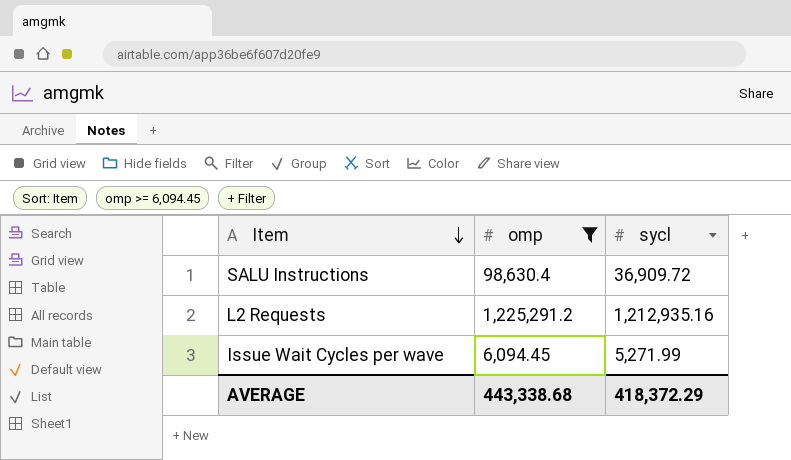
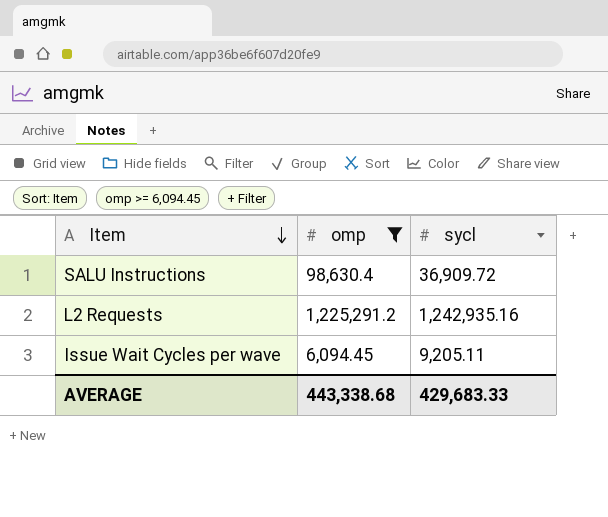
L2 Requests | sycl: 1,212,935.16 -> 1,242,935.16
Issue Wait Cycles per wave | sycl: 5,271.99 -> 9,205.11
AVERAGE | sycl: 418,372.29 -> 429,683.33

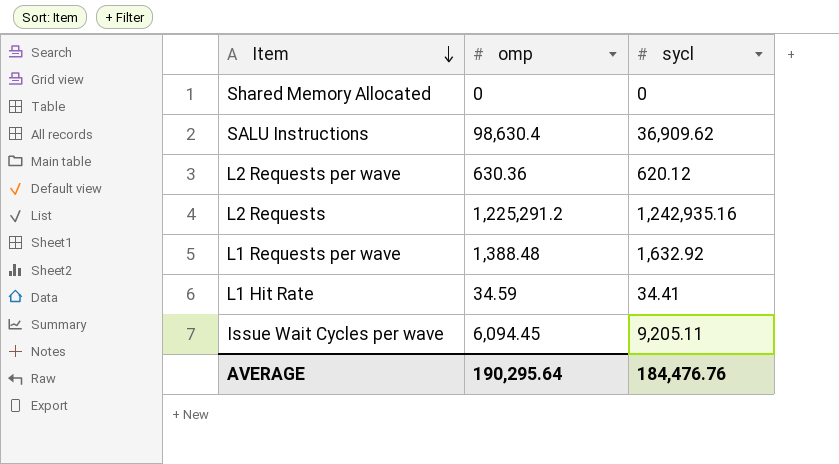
filter: omp >= 6,094.45 -> none
SALU Instructions | sycl: 36,909.72 -> 36,909.62
AVERAGE | omp: 443,338.68 -> 190,295.64
AVERAGE | sycl: 429,683.33 -> 184,476.76

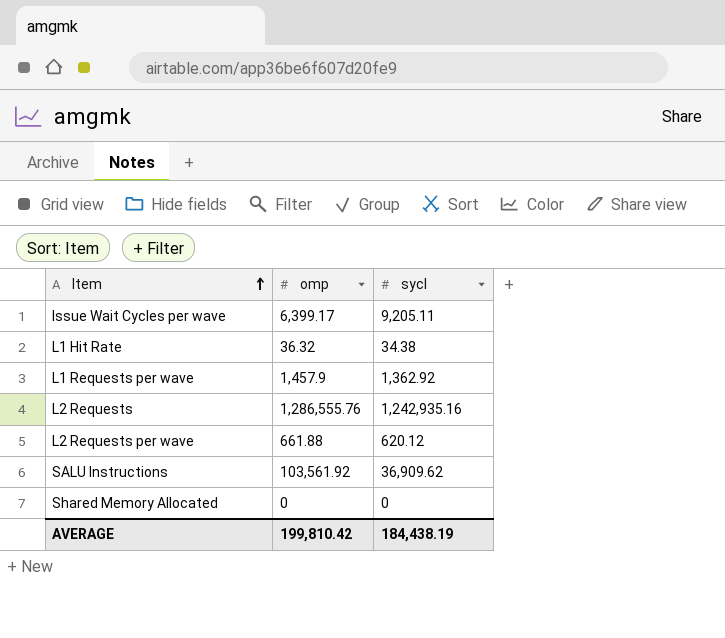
row order: Item descending -> Item ascending
Issue Wait Cycles per wave | omp: 6,094.45 -> 6,399.17
L1 Hit Rate | omp: 34.59 -> 36.32
L1 Hit Rate | sycl: 34.41 -> 34.38
L1 Requests per wave | omp: 1,388.48 -> 1,457.9
L1 Requests per wave | sycl: 1,632.92 -> 1,362.92
L2 Requests | omp: 1,225,291.2 -> 1,286,555.76
L2 Requests per wave | omp: 630.36 -> 661.88
SALU Instructions | omp: 98,630.4 -> 103,561.92
AVERAGE | omp: 190,295.64 -> 199,810.42
AVERAGE | sycl: 184,476.76 -> 184,438.19

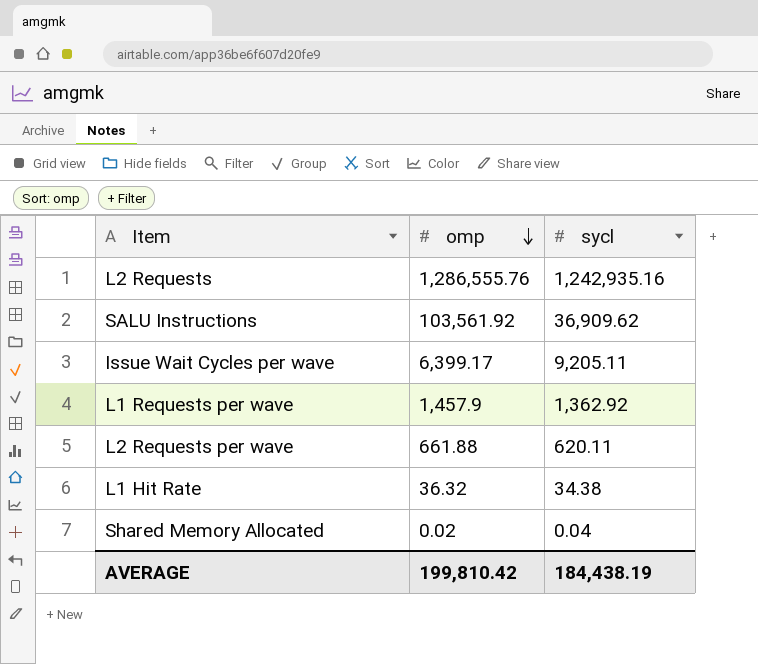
row order: Item ascending -> omp descending
L2 Requests per wave | sycl: 620.12 -> 620.11
Shared Memory Allocated | omp: 0 -> 0.02
Shared Memory Allocated | sycl: 0 -> 0.04

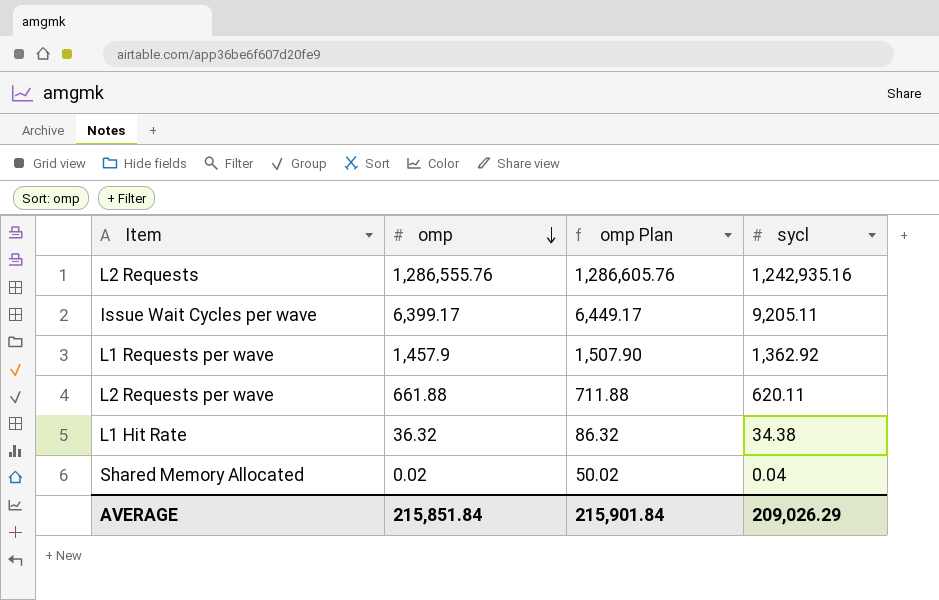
column omp Plan | formula: none -> [omp] + 50
row SALU Instructions: 103,561.92 | 36,909.62 -> none
AVERAGE | omp: 199,810.42 -> 215,851.84
AVERAGE | sycl: 184,438.19 -> 209,026.29

